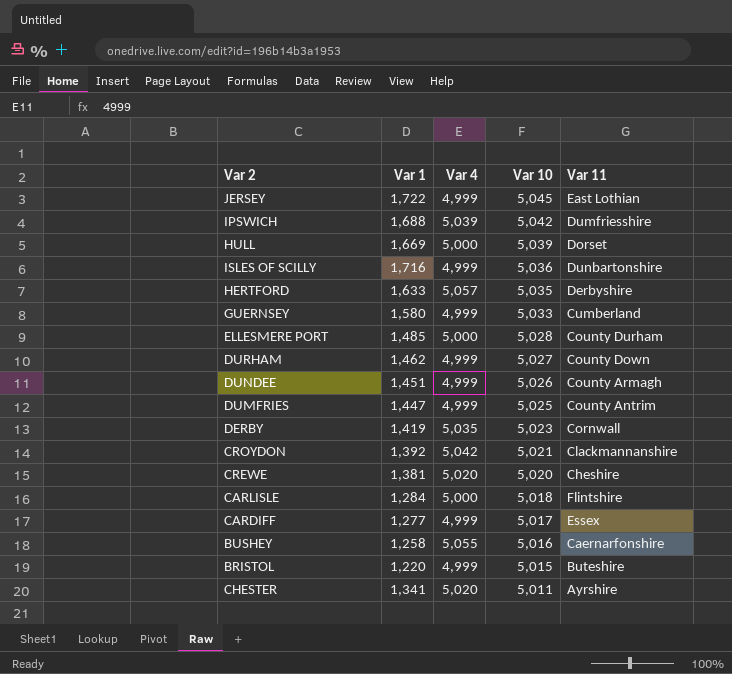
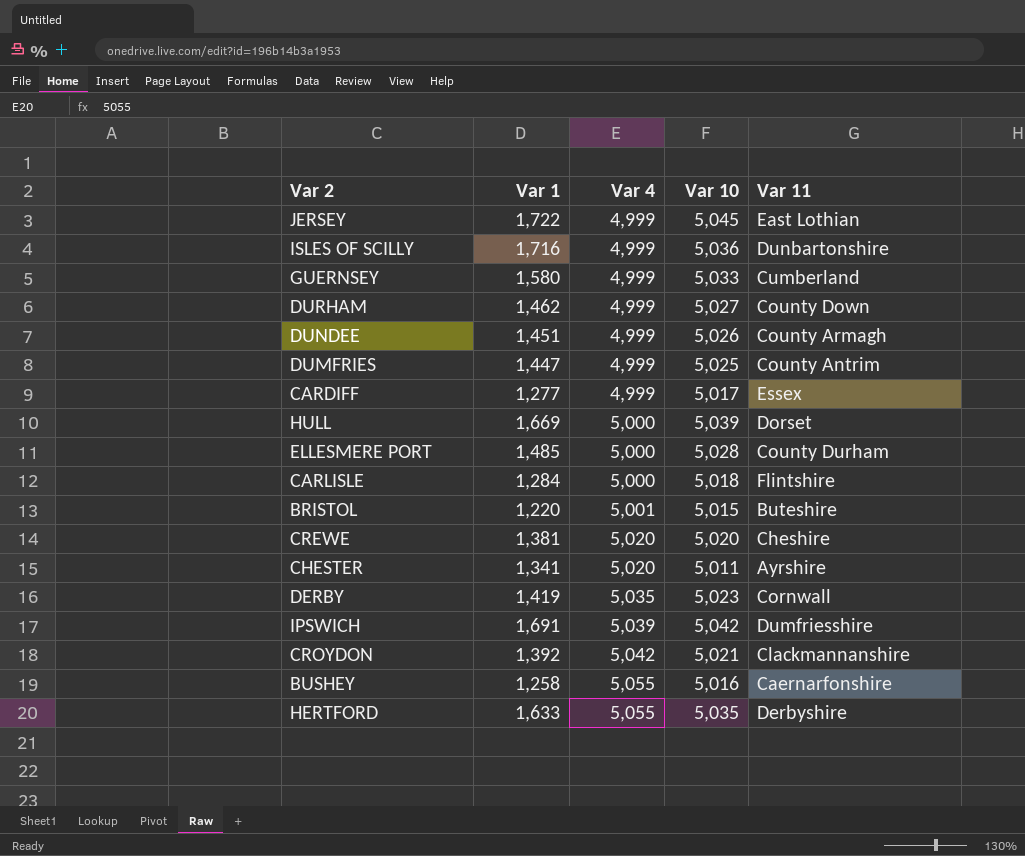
row order: Var 10 descending -> Var 4 ascending
BRISTOL | Var 4: 4,999 -> 5,001
IPSWICH | Var 1: 1,688 -> 1,691
HERTFORD | Var 4: 5,057 -> 5,055

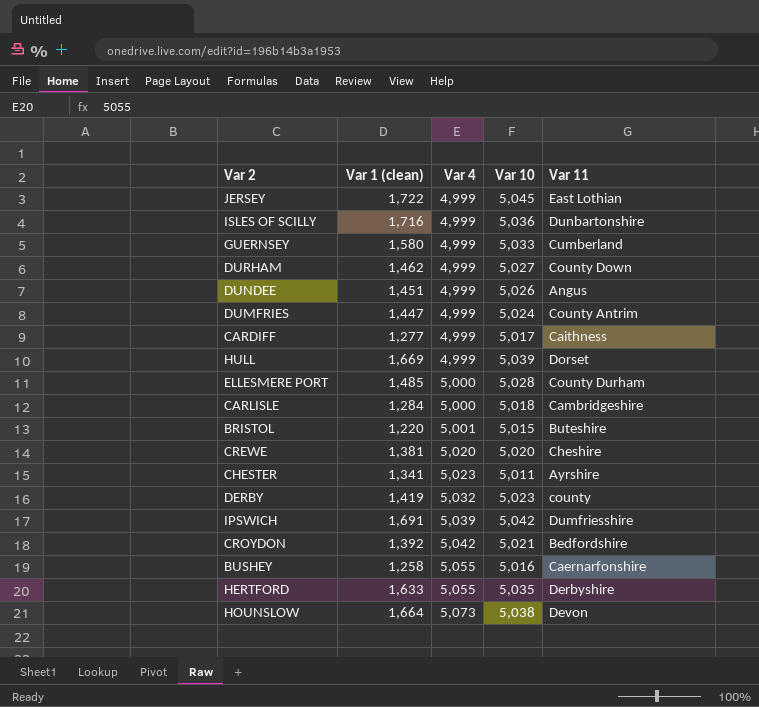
column name: Var 1 -> Var 1 (clean)
DUNDEE | Var 11: County Armagh -> Angus
DUMFRIES | Var 10: 5,025 -> 5,024
CARDIFF | Var 11: Essex -> Caithness
HULL | Var 4: 5,000 -> 4,999
CARLISLE | Var 11: Flintshire -> Cambridgeshire
CHESTER | Var 4: 5,020 -> 5,023
DERBY | Var 4: 5,035 -> 5,032
DERBY | Var 11: Cornwall -> county
CROYDON | Var 11: Clackmannanshire -> Bedfordshire
row HOUNSLOW: none -> 1,664 | 5,073 | 5,038 | Devon

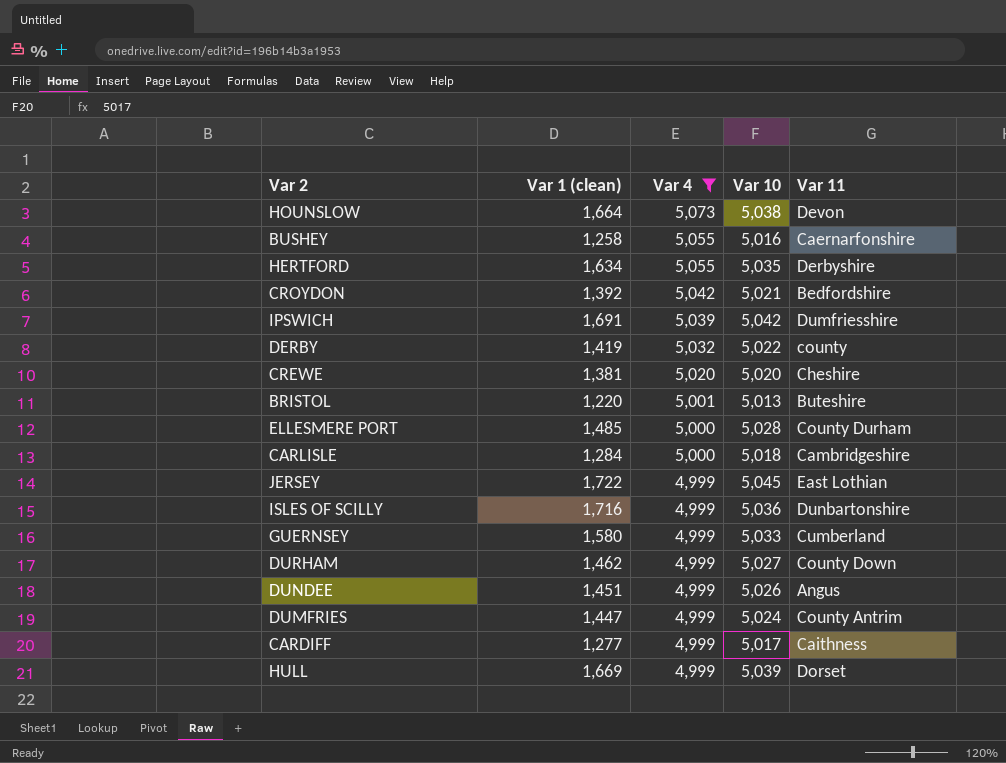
filter: none -> Var 4 != 5,023
row order: Var 4 ascending -> Var 4 descending
HERTFORD | Var 1 (clean): 1,633 -> 1,634
DERBY | Var 10: 5,023 -> 5,022
BRISTOL | Var 10: 5,015 -> 5,013

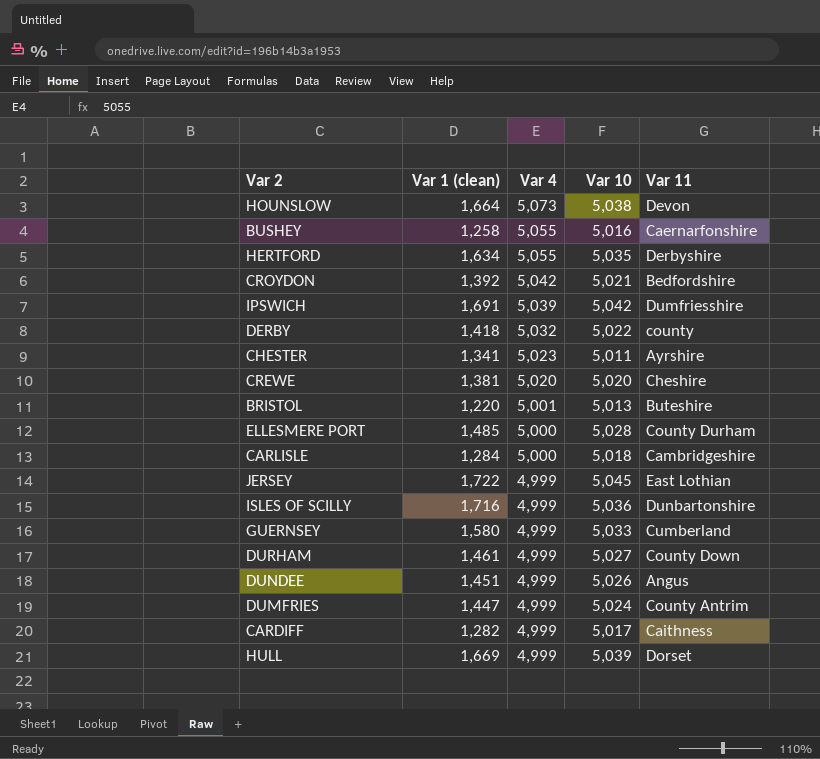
filter: Var 4 != 5,023 -> none
DERBY | Var 1 (clean): 1,419 -> 1,418
DURHAM | Var 1 (clean): 1,462 -> 1,461
CARDIFF | Var 1 (clean): 1,277 -> 1,282

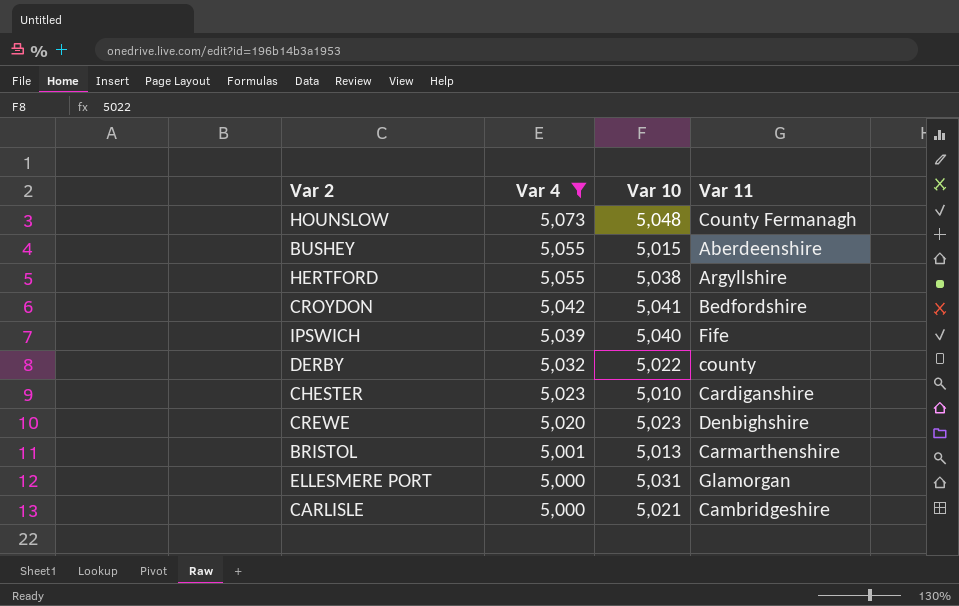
filter: none -> Var 4 != 4,999
column Var 1 (clean) | position: 2 -> none
HOUNSLOW | Var 10: 5,038 -> 5,048
HOUNSLOW | Var 11: Devon -> County Fermanagh
BUSHEY | Var 10: 5,016 -> 5,015
BUSHEY | Var 11: Caernarfonshire -> Aberdeenshire
HERTFORD | Var 10: 5,035 -> 5,038
HERTFORD | Var 11: Derbyshire -> Argyllshire
CROYDON | Var 10: 5,021 -> 5,041
IPSWICH | Var 10: 5,042 -> 5,040
IPSWICH | Var 11: Dumfriesshire -> Fife
CHESTER | Var 10: 5,011 -> 5,010
CHESTER | Var 11: Ayrshire -> Cardiganshire
CREWE | Var 10: 5,020 -> 5,023
CREWE | Var 11: Cheshire -> Denbighshire
BRISTOL | Var 11: Buteshire -> Carmarthenshire
ELLESMERE PORT | Var 10: 5,028 -> 5,031
ELLESMERE PORT | Var 11: County Durham -> Glamorgan
CARLISLE | Var 10: 5,018 -> 5,021

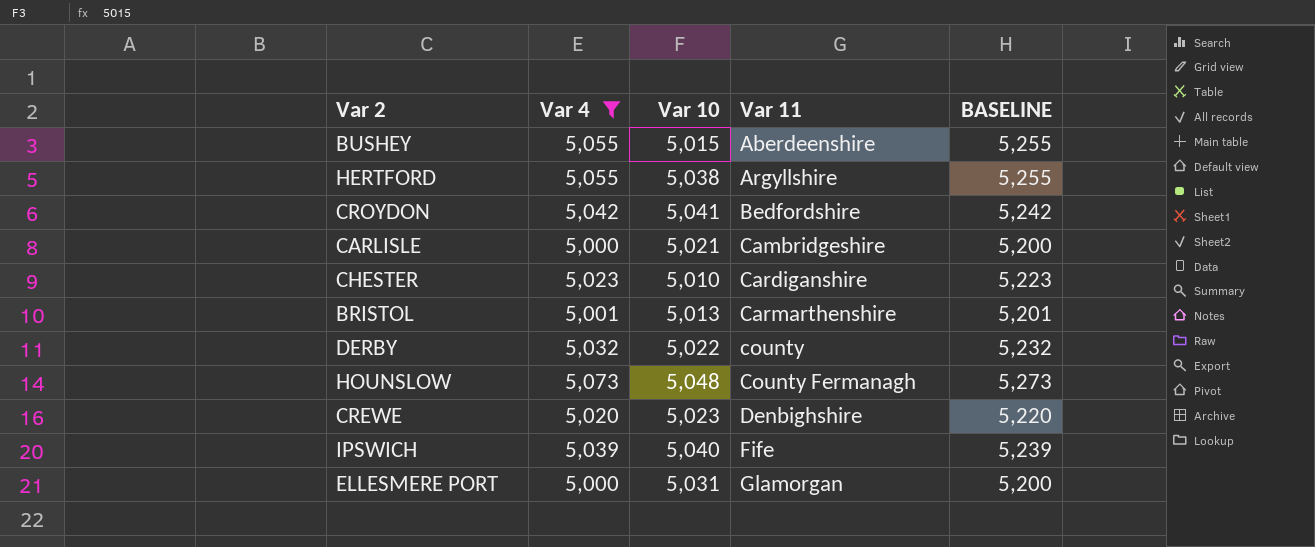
row order: Var 4 descending -> Var 11 ascending
column BASELINE | formula: none -> [Var 4] + 200

